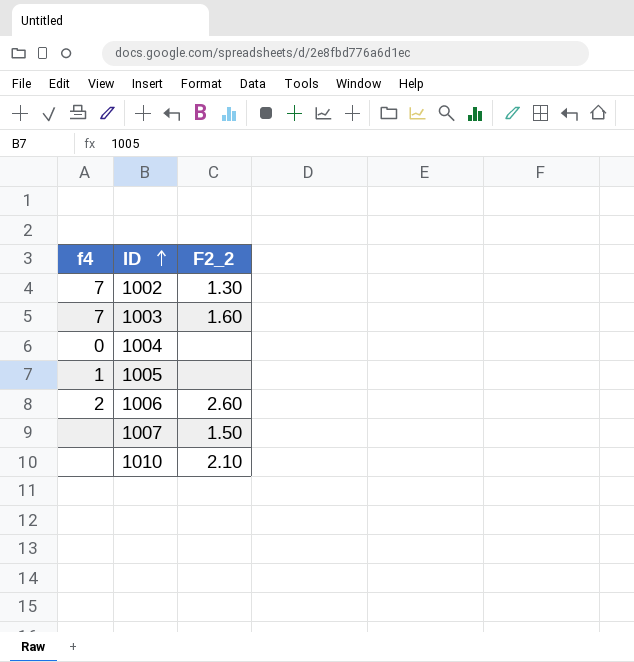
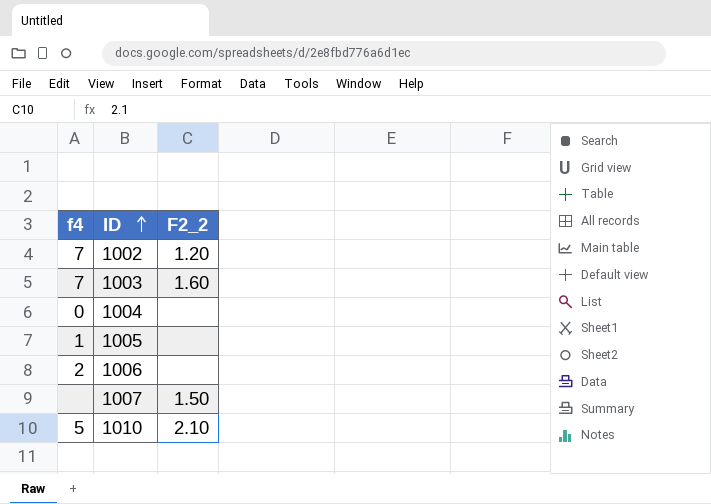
1002 | F2_2: 1.30 -> 1.20
1006 | F2_2: 2.60 -> none
1010 | f4: none -> 5

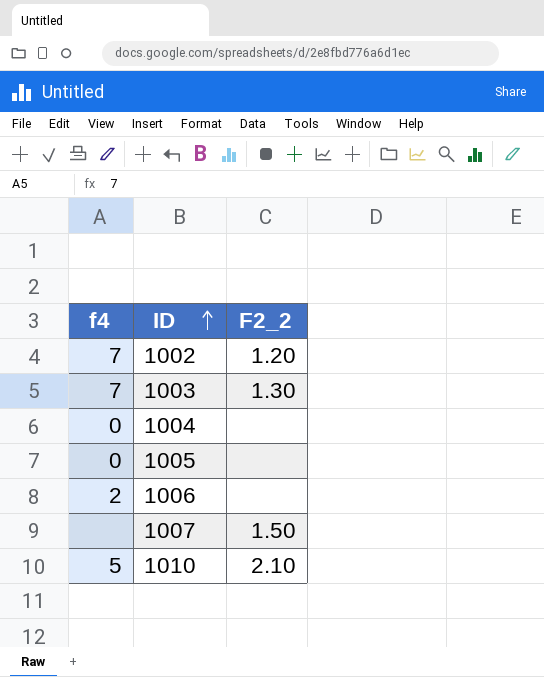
1003 | F2_2: 1.60 -> 1.30
1005 | f4: 1 -> 0

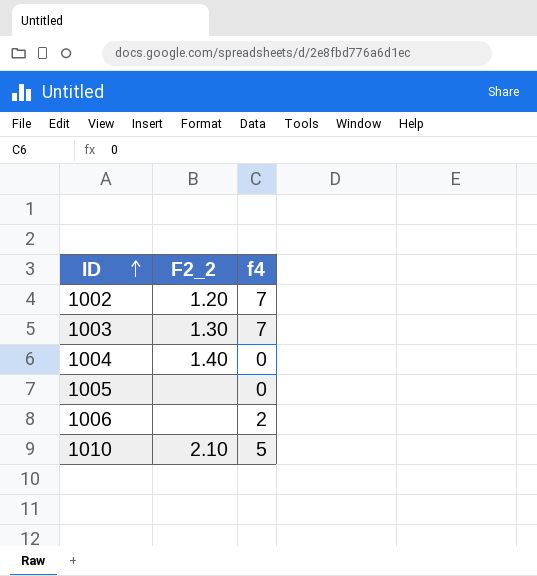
column f4 | position: 1 -> 3
row 1007: none | 1.50 -> none
1004 | F2_2: none -> 1.40

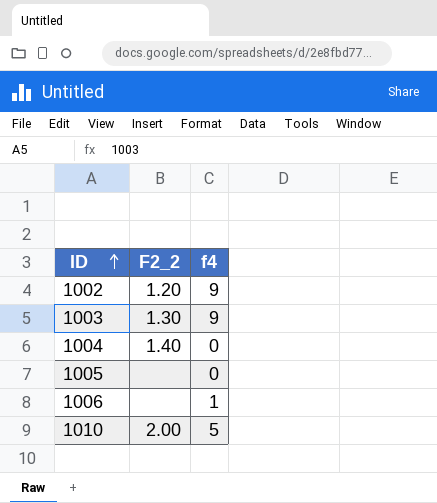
1002 | f4: 7 -> 9
1003 | f4: 7 -> 9
1006 | f4: 2 -> 1
1010 | F2_2: 2.10 -> 2.00

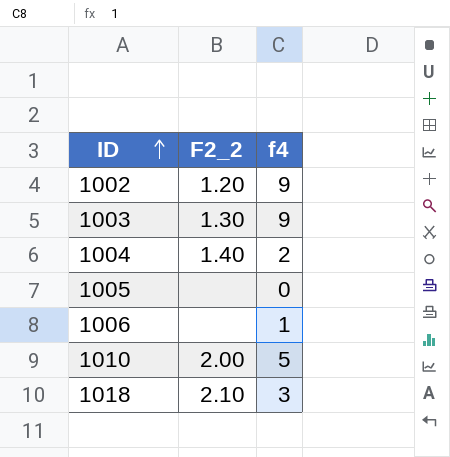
1004 | f4: 0 -> 2
row 1018: none -> 2.10 | 3

